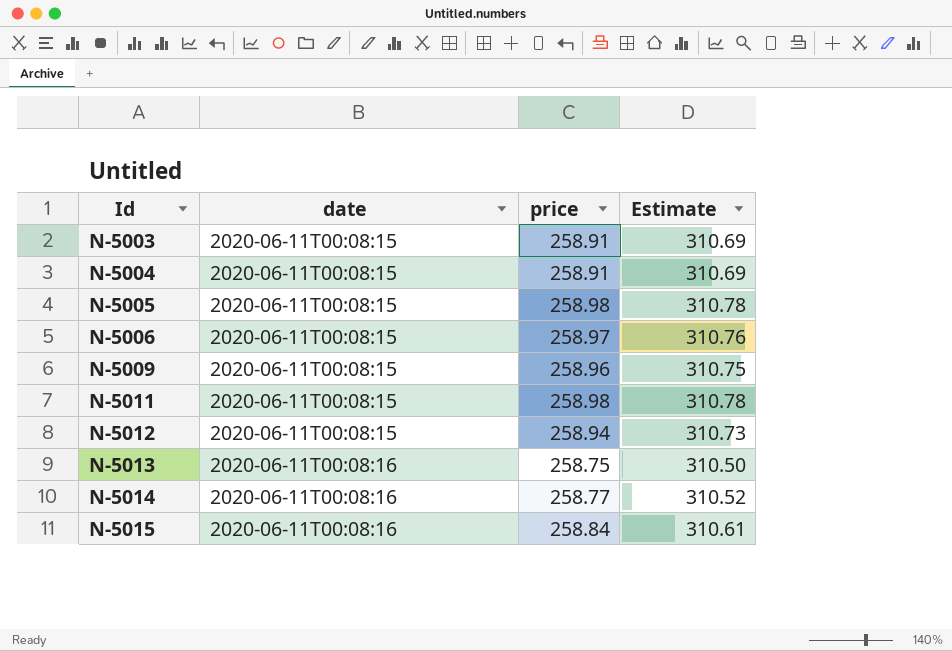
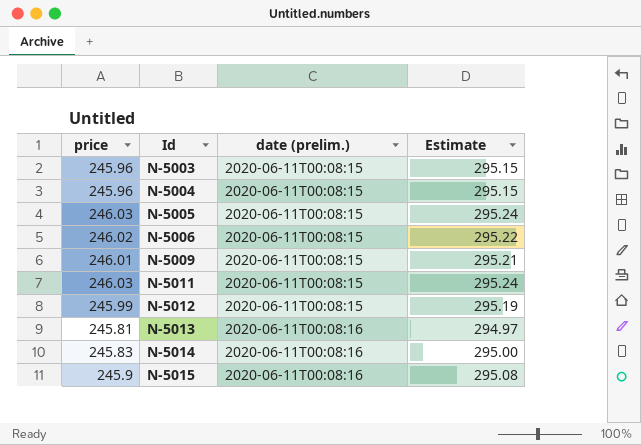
column price | position: 3 -> 1
column name: date -> date (prelim.)
N-5003 | price: 258.91 -> 245.96
N-5003 | Estimate: 310.69 -> 295.15
N-5004 | price: 258.91 -> 245.96
N-5004 | Estimate: 310.69 -> 295.15
N-5005 | price: 258.98 -> 246.03
N-5005 | Estimate: 310.78 -> 295.24
N-5006 | price: 258.97 -> 246.02
N-5006 | Estimate: 310.76 -> 295.22
N-5009 | price: 258.96 -> 246.01
N-5009 | Estimate: 310.75 -> 295.21
N-5011 | price: 258.98 -> 246.03
N-5011 | Estimate: 310.78 -> 295.24
N-5012 | price: 258.94 -> 245.99
N-5012 | Estimate: 310.73 -> 295.19
N-5013 | price: 258.75 -> 245.81
N-5013 | Estimate: 310.50 -> 294.97
N-5014 | price: 258.77 -> 245.83
N-5014 | Estimate: 310.52 -> 295.00
N-5015 | price: 258.84 -> 245.9
N-5015 | Estimate: 310.61 -> 295.08

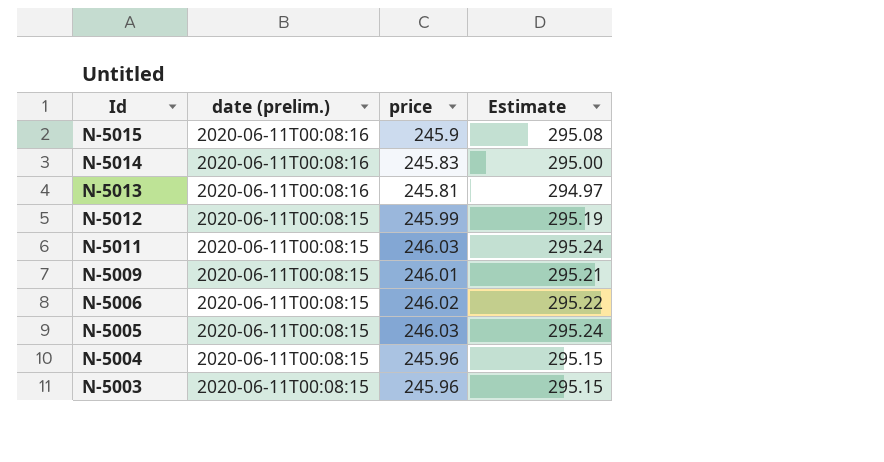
row order: Id ascending -> Id descending
column price | position: 1 -> 3

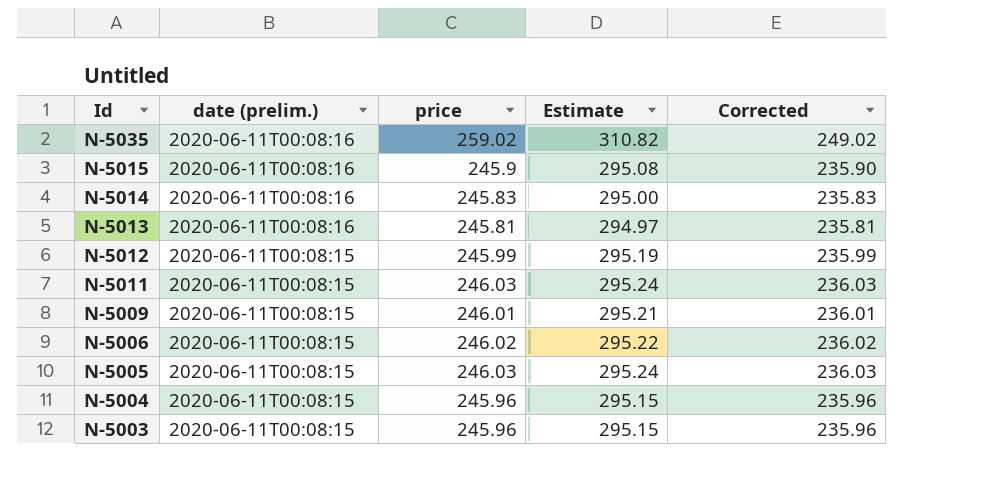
column Corrected | formula: none -> [price] - 10
row N-5035: none -> 2020-06-11T00:08:16 | 259.02 | 310.82 | 249.02

